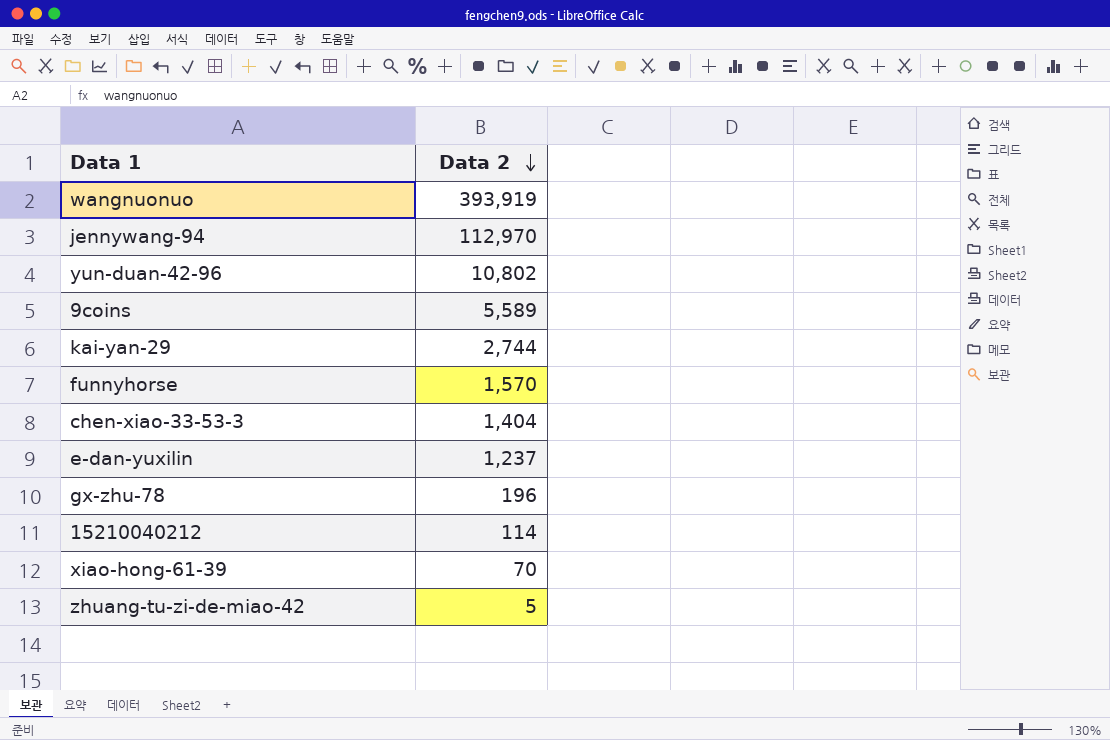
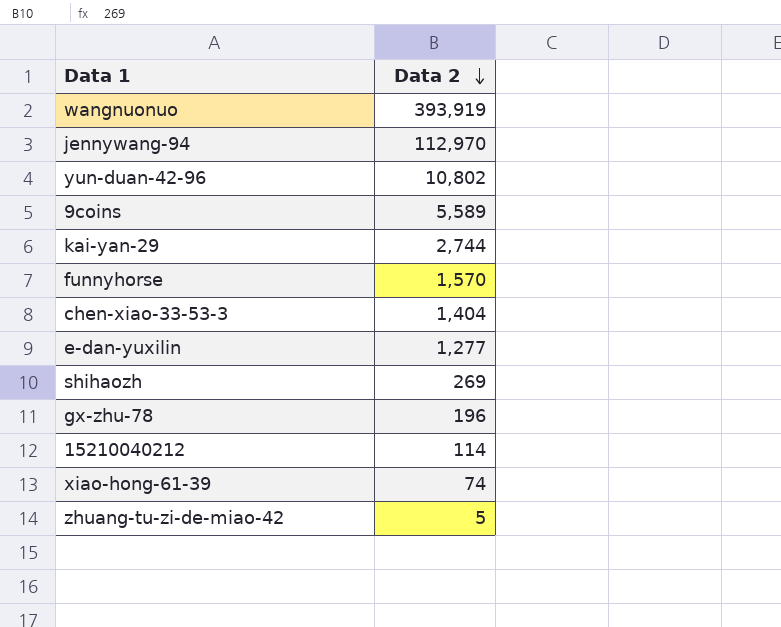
e-dan-yuxilin | Data 2: 1,237 -> 1,277
row shihaozh: none -> 269
xiao-hong-61-39 | Data 2: 70 -> 74

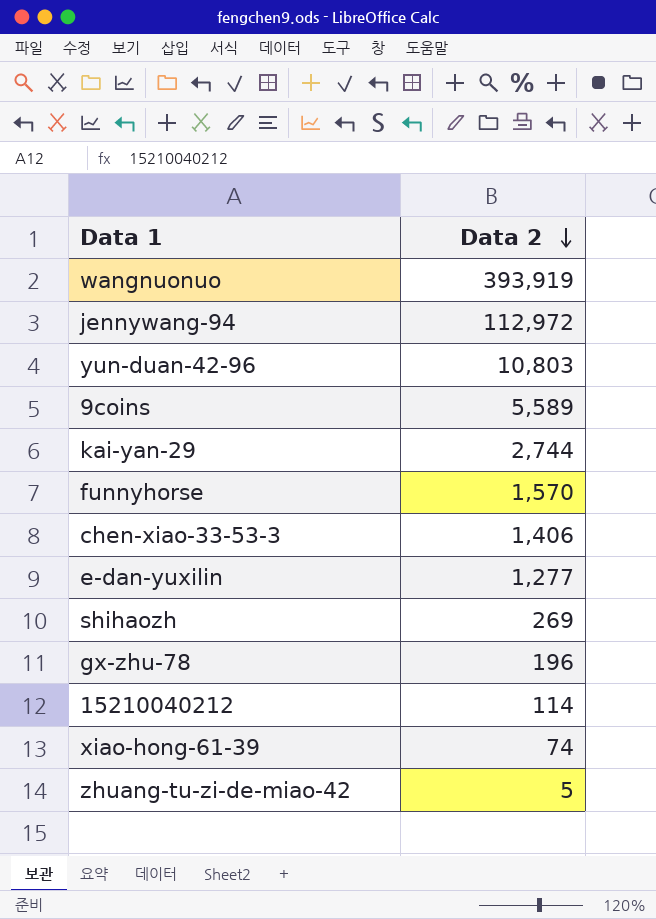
jennywang-94 | Data 2: 112,970 -> 112,972
yun-duan-42-96 | Data 2: 10,802 -> 10,803
chen-xiao-33-53-3 | Data 2: 1,404 -> 1,406

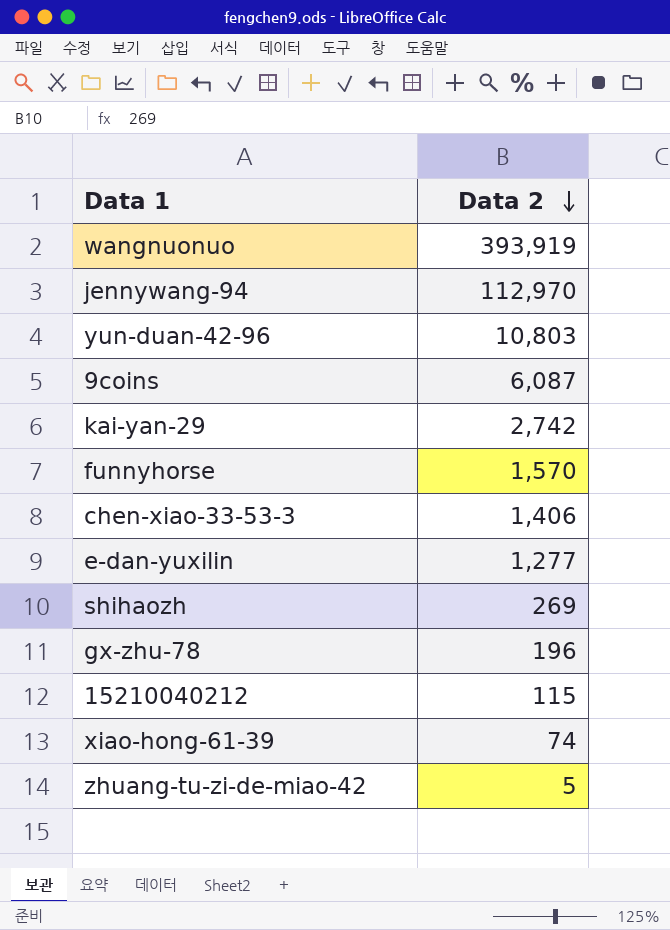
jennywang-94 | Data 2: 112,972 -> 112,970
9coins | Data 2: 5,589 -> 6,087
kai-yan-29 | Data 2: 2,744 -> 2,742
15210040212 | Data 2: 114 -> 115

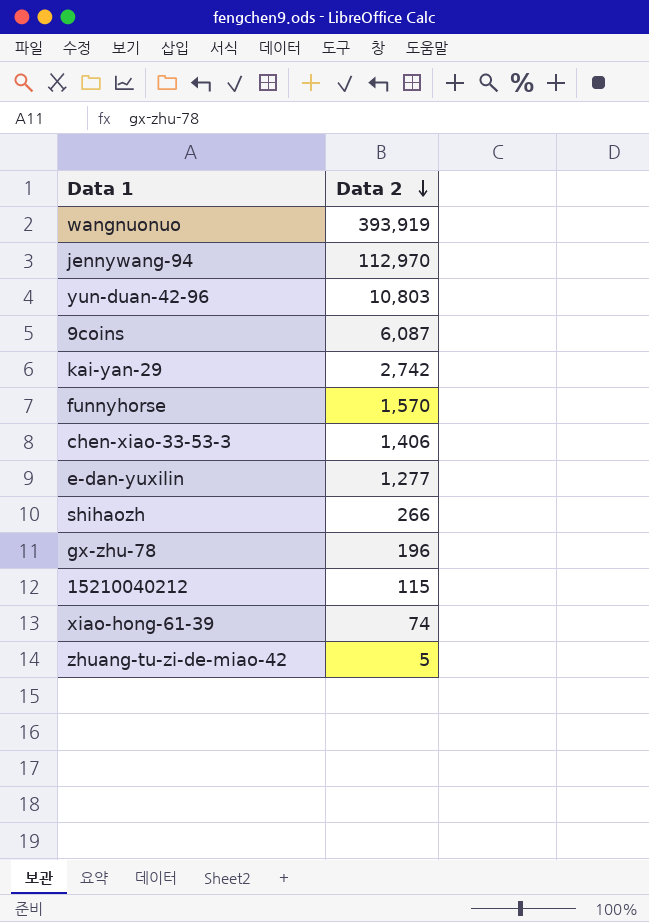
shihaozh | Data 2: 269 -> 266

